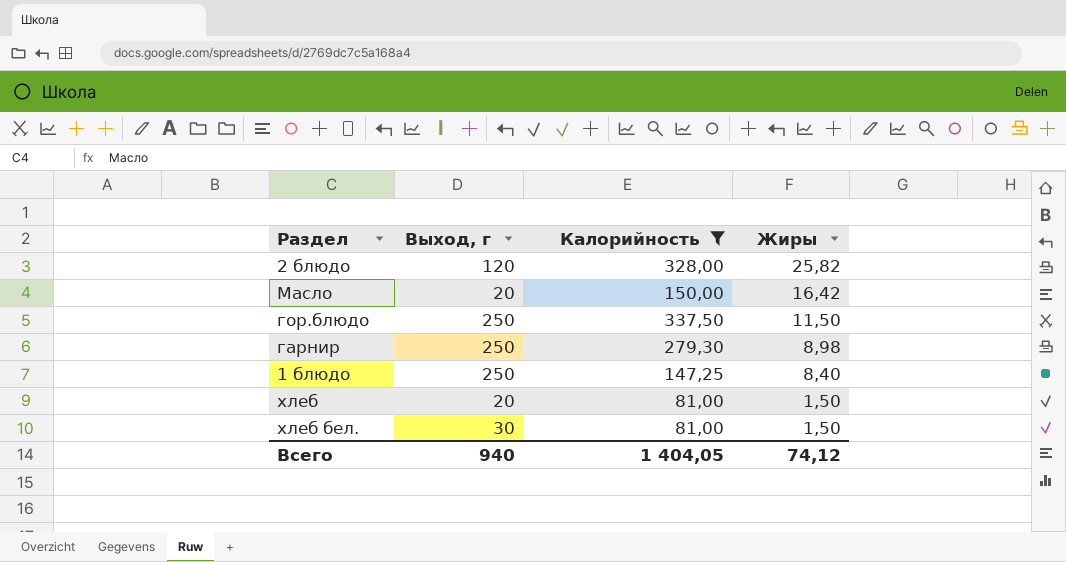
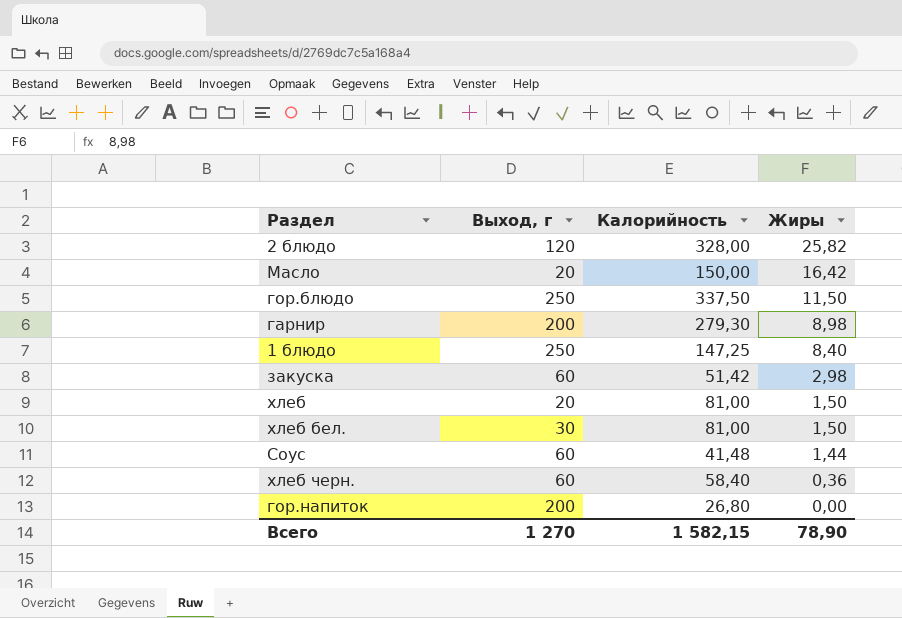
filter: Калорийность >= 81,00 -> none
гарнир | Выход, г: 250 -> 200
Всего | Выход, г: 940 -> 1 270
Всего | Калорийность: 1 404,05 -> 1 582,15
Всего | Жиры: 74,12 -> 78,90

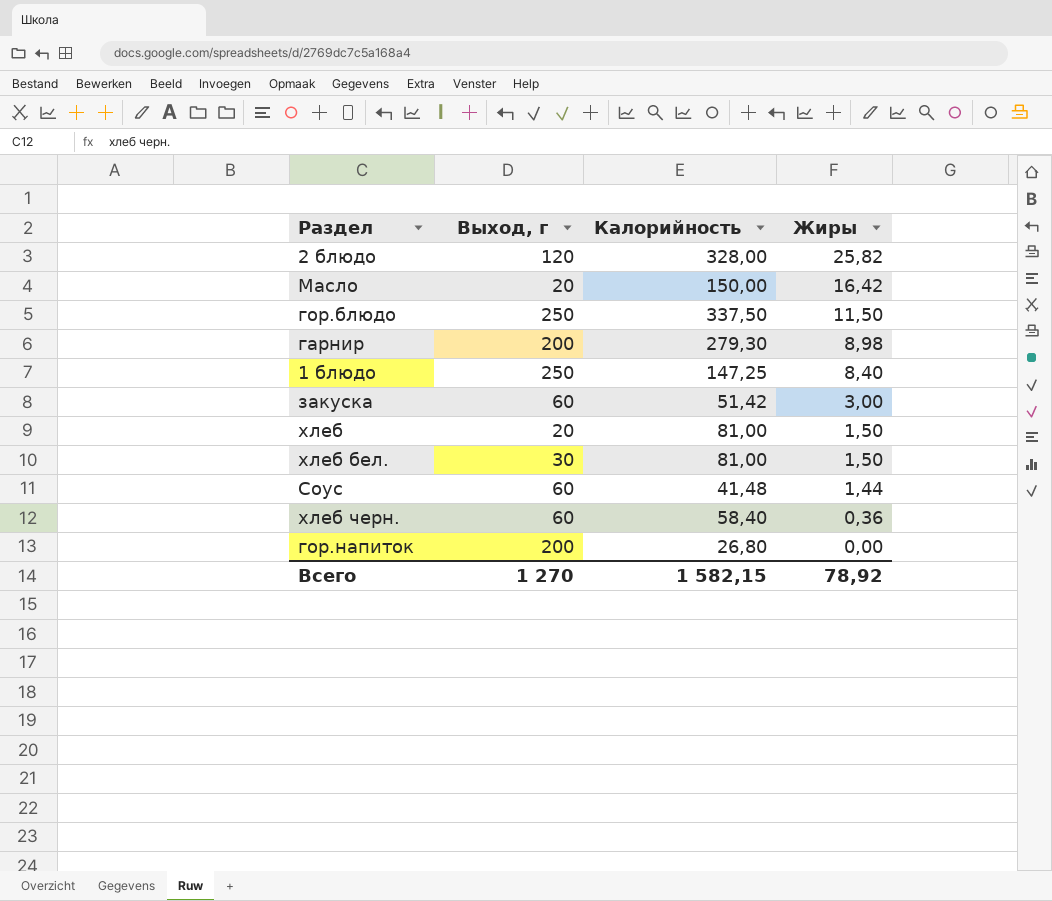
закуска | Жиры: 2,98 -> 3,00
Всего | Жиры: 78,90 -> 78,92

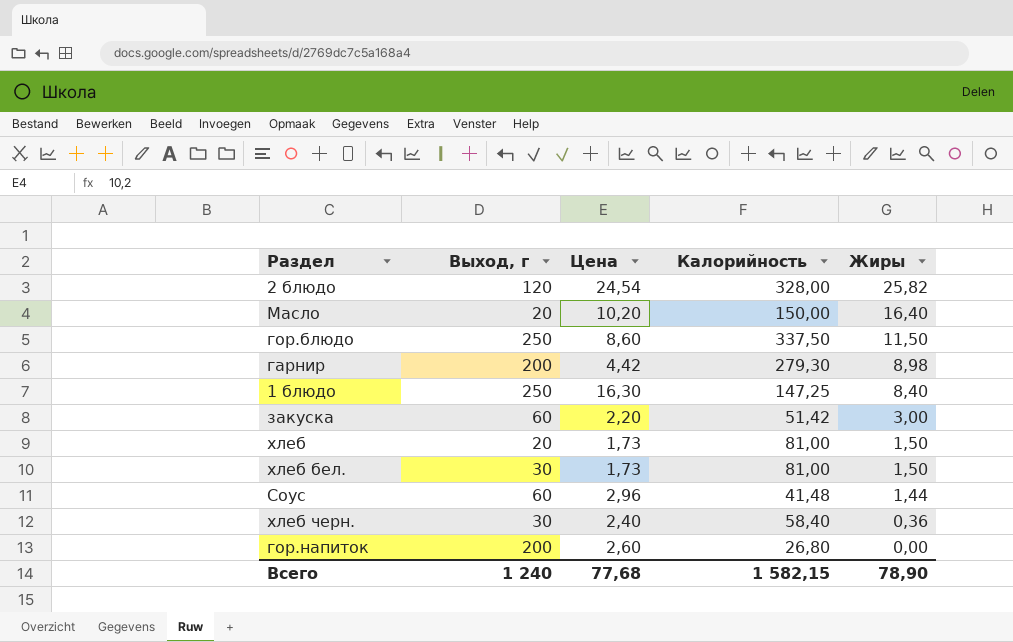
column Цена | position: none -> 3
Масло | Жиры: 16,42 -> 16,40
хлеб черн. | Выход, г: 60 -> 30
Всего | Выход, г: 1 270 -> 1 240
Всего | Жиры: 78,92 -> 78,90

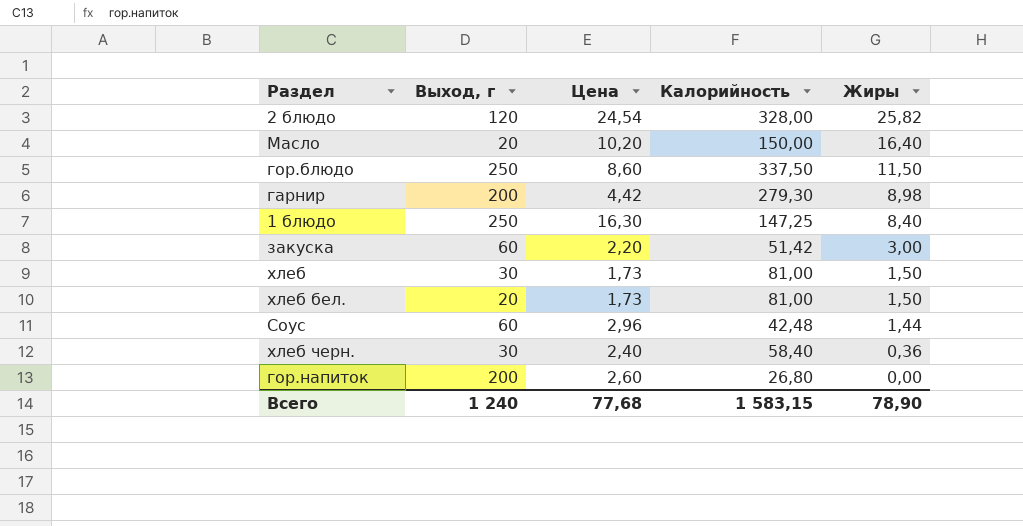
хлеб | Выход, г: 20 -> 30
хлеб бел. | Выход, г: 30 -> 20
Соус | Калорийность: 41,48 -> 42,48
Всего | Калорийность: 1 582,15 -> 1 583,15

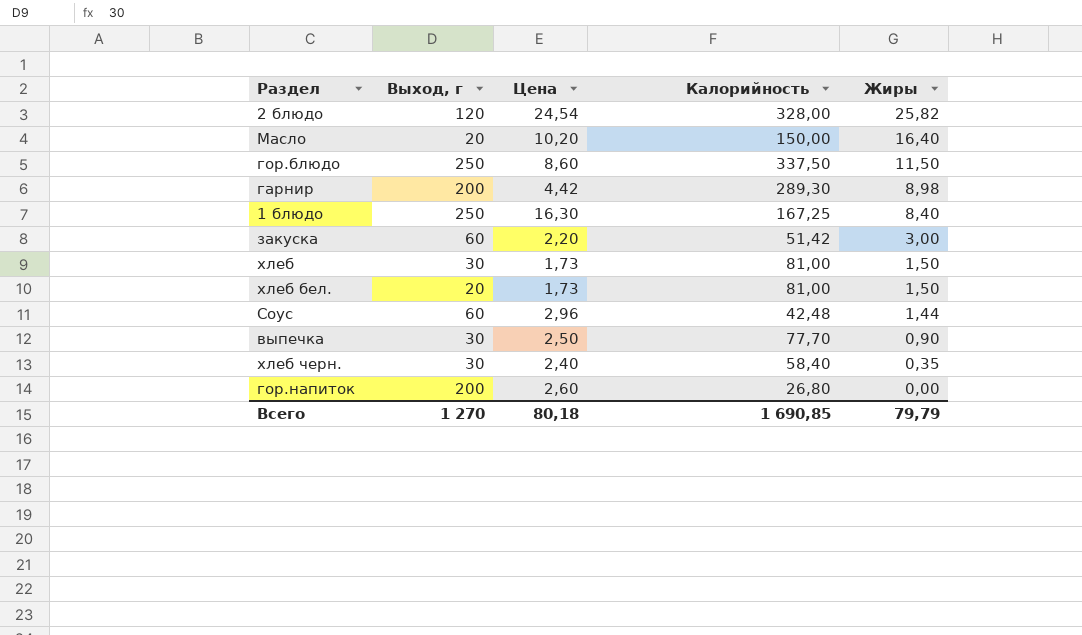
гарнир | Калорийность: 279,30 -> 289,30
1 блюдо | Калорийность: 147,25 -> 167,25
row выпечка: none -> 30 | 2,50 | 77,70 | 0,90
хлеб черн. | Жиры: 0,36 -> 0,35
Всего | Выход, г: 1 240 -> 1 270
Всего | Цена: 77,68 -> 80,18
Всего | Калорийность: 1 583,15 -> 1 690,85
Всего | Жиры: 78,90 -> 79,79

